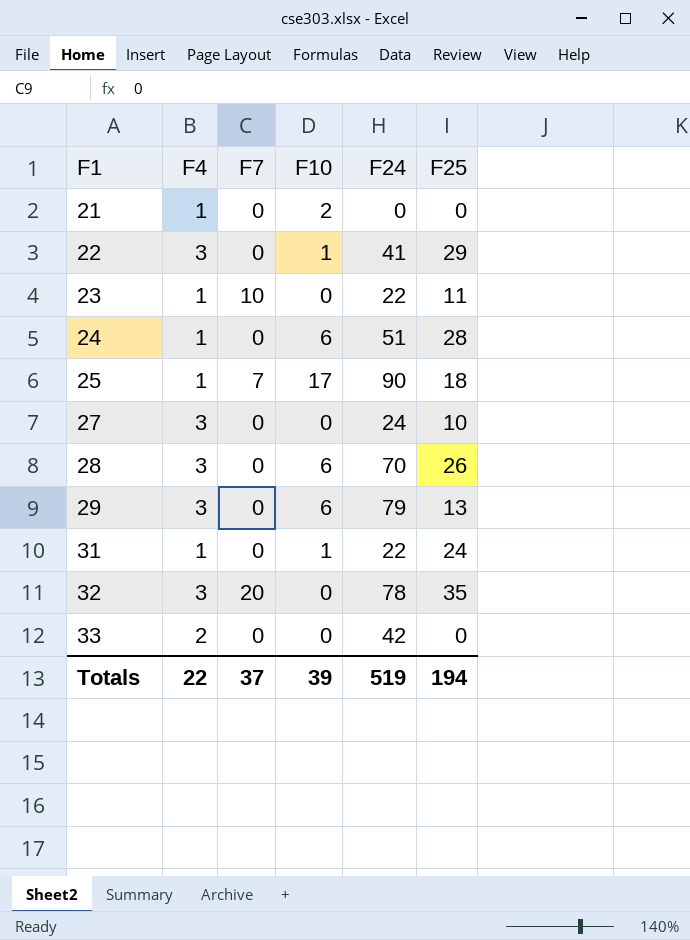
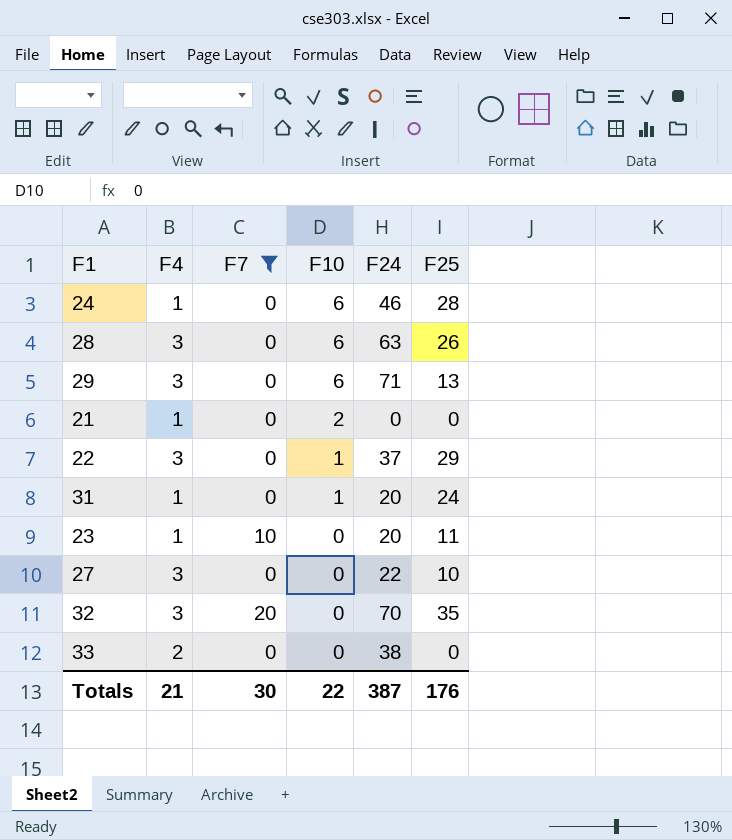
filter: none -> F7 != 7
row order: F1 ascending -> F10 descending
24 | F24: 51 -> 46
28 | F24: 70 -> 63
29 | F24: 79 -> 71
22 | F24: 41 -> 37
31 | F24: 22 -> 20
23 | F24: 22 -> 20
27 | F24: 24 -> 22
32 | F24: 78 -> 70
33 | F24: 42 -> 38
Totals | F4: 22 -> 21
Totals | F7: 37 -> 30
Totals | F10: 39 -> 22
Totals | F24: 519 -> 387
Totals | F25: 194 -> 176

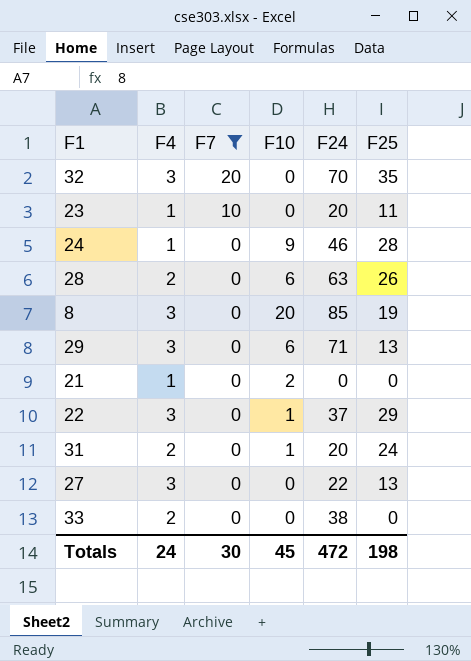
row order: F10 descending -> F7 descending
24 | F10: 6 -> 9
28 | F4: 3 -> 2
row 8: none -> 3 | 0 | 20 | 85 | 19
31 | F4: 1 -> 2
27 | F25: 10 -> 13
Totals | F4: 21 -> 24
Totals | F10: 22 -> 45
Totals | F24: 387 -> 472
Totals | F25: 176 -> 198

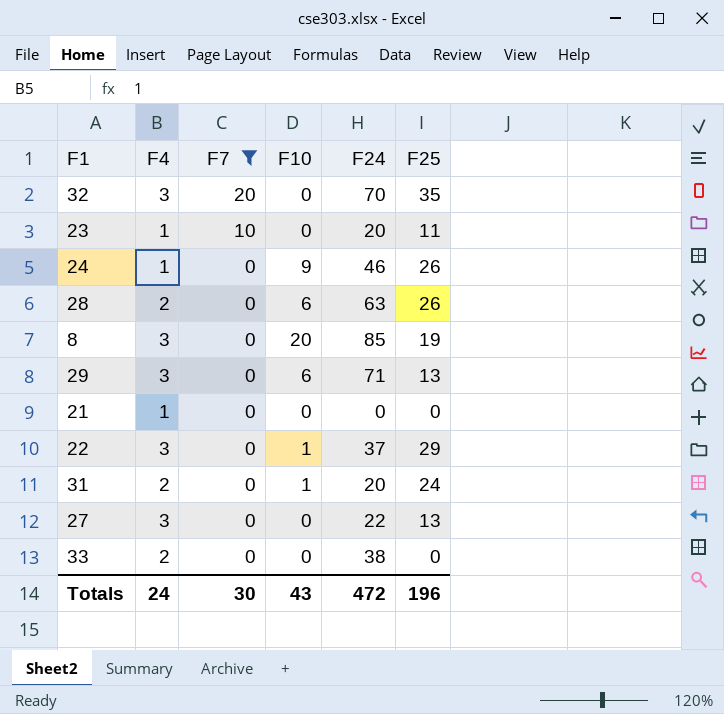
24 | F25: 28 -> 26
21 | F10: 2 -> 0
Totals | F10: 45 -> 43
Totals | F25: 198 -> 196

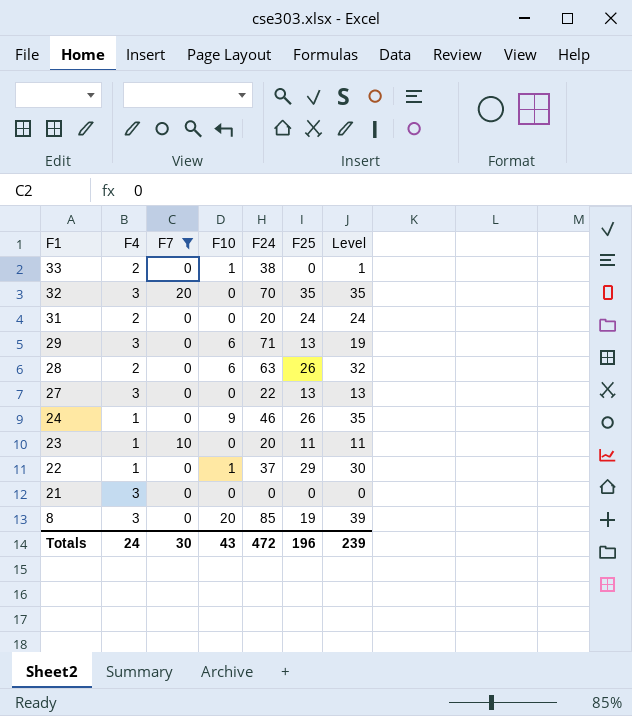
row order: F7 descending -> F1 descending
column Level | formula: none -> [F10] + [F25]
33 | F10: 0 -> 1
31 | F10: 1 -> 0
22 | F4: 3 -> 1
21 | F4: 1 -> 3

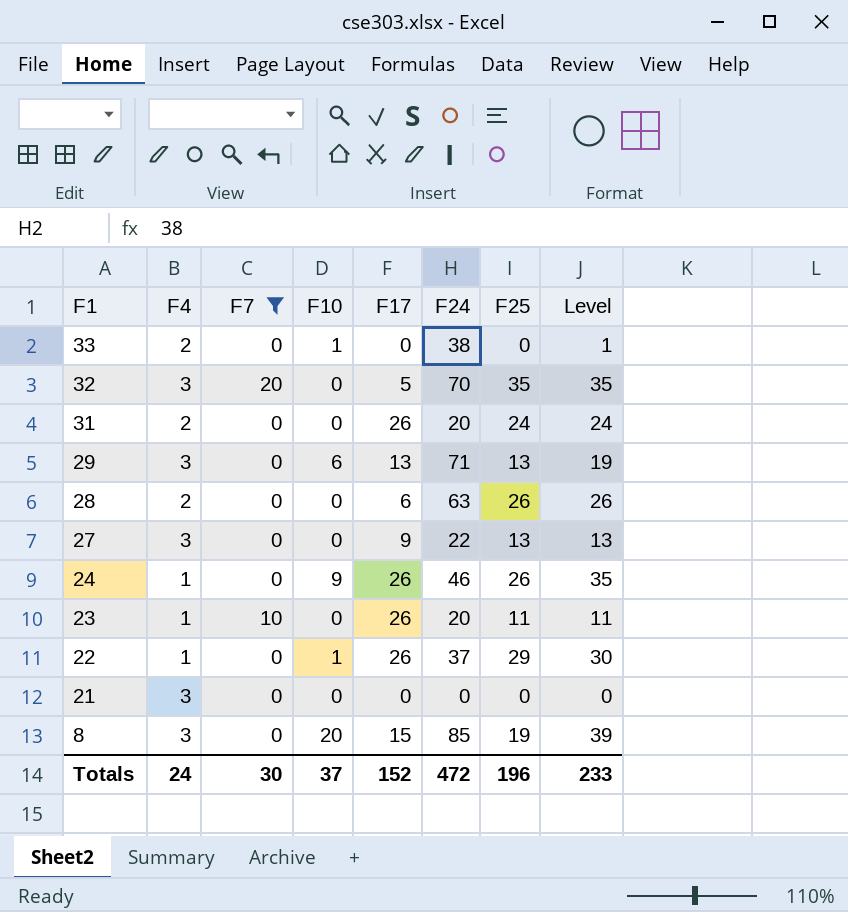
column F17 | position: none -> 5
28 | F10: 6 -> 0
28 | Level: 32 -> 26
Totals | F10: 43 -> 37
Totals | Level: 239 -> 233

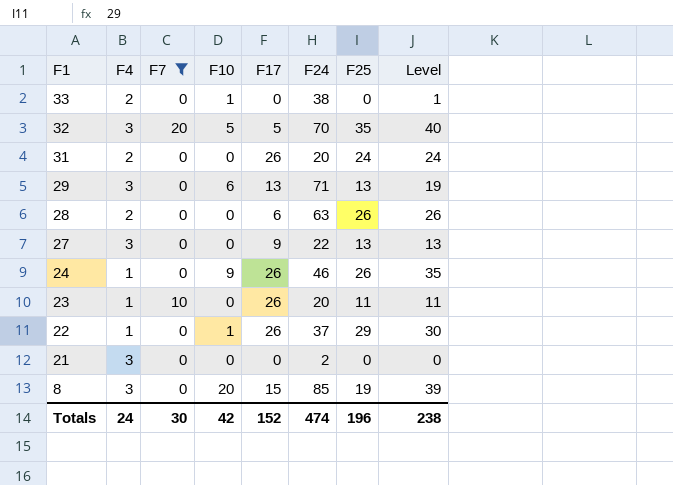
32 | F10: 0 -> 5
32 | Level: 35 -> 40
21 | F24: 0 -> 2
Totals | F10: 37 -> 42
Totals | F24: 472 -> 474
Totals | Level: 233 -> 238

